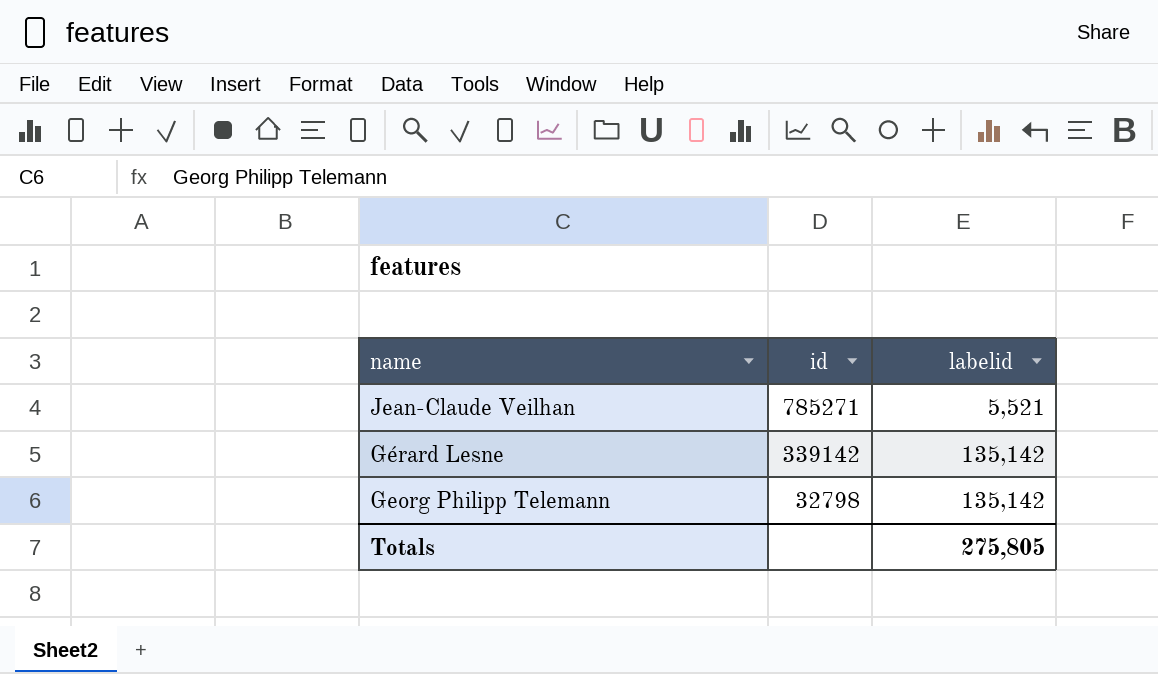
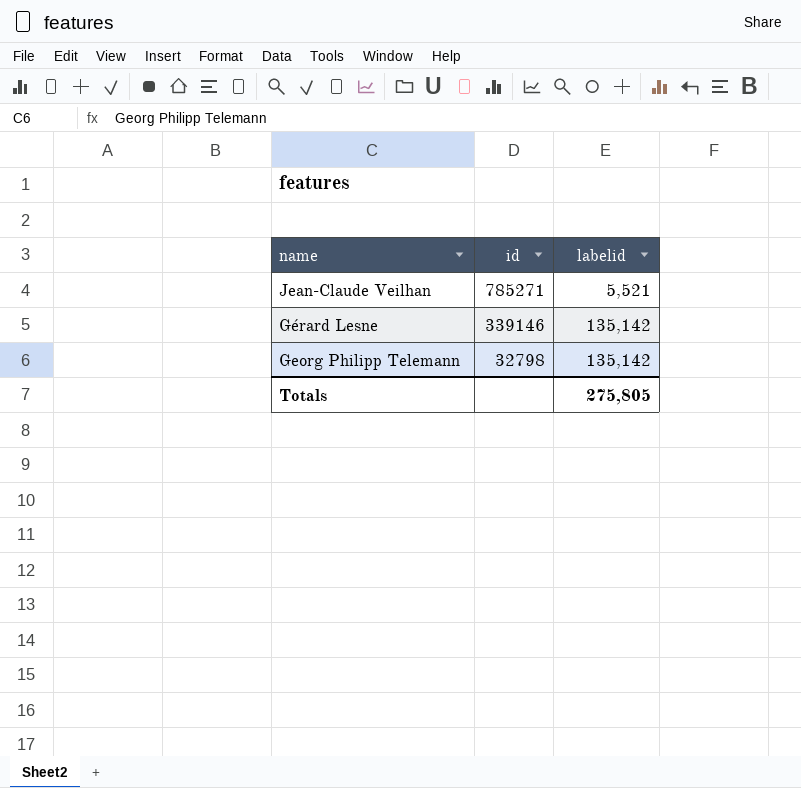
Gérard Lesne | id: 339142 -> 339146

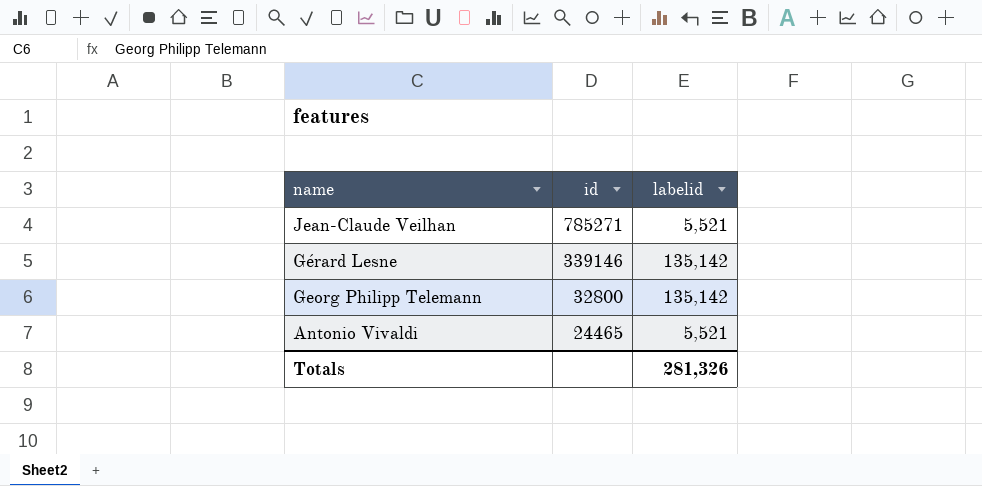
Georg Philipp Telemann | id: 32798 -> 32800
row Antonio Vivaldi: none -> 24465 | 5,521
Totals | labelid: 275,805 -> 281,326

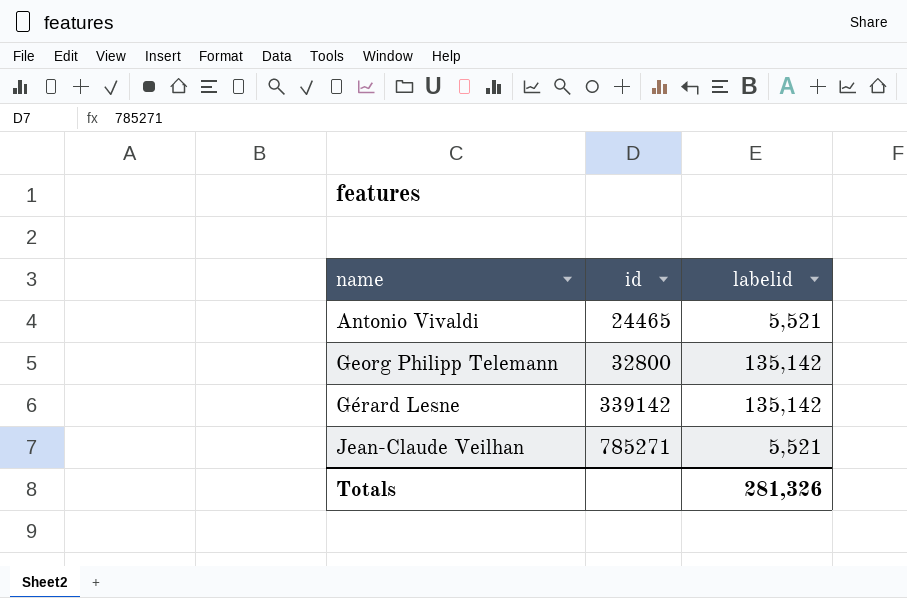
row order: name descending -> name ascending
Gérard Lesne | id: 339146 -> 339142

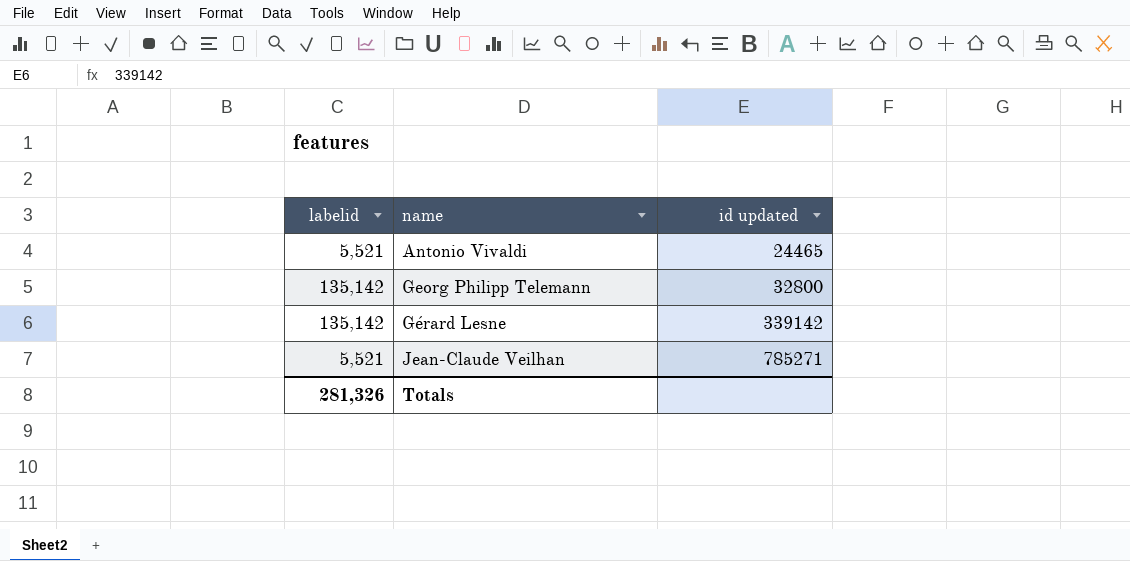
column labelid | position: 3 -> 1
column name: id -> id updated

